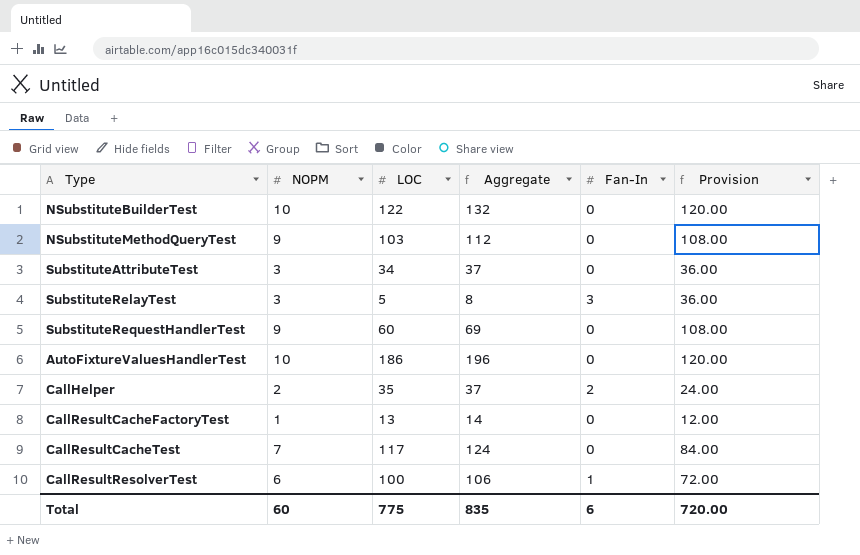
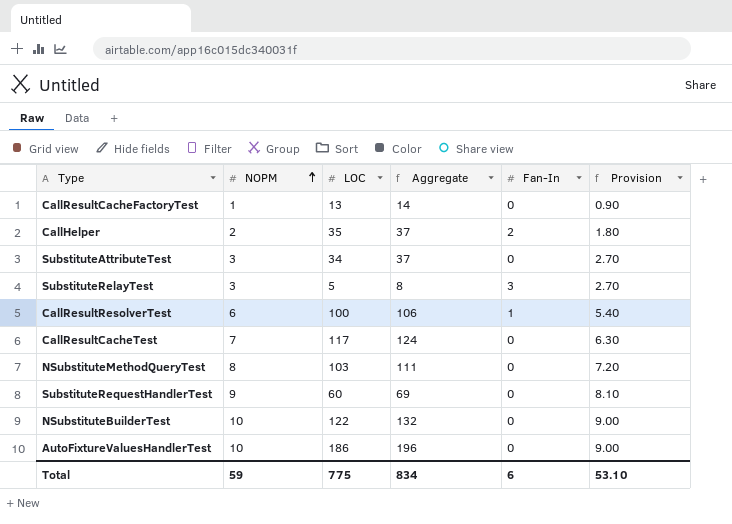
row order: none -> NOPM ascending
column Provision | formula: [NOPM] * 12 -> [NOPM] * 0.9
NSubstituteMethodQueryTest | NOPM: 9 -> 8
NSubstituteMethodQueryTest | Aggregate: 112 -> 111
Total | NOPM: 60 -> 59
Total | Aggregate: 835 -> 834
Total | Provision: 720.00 -> 53.10

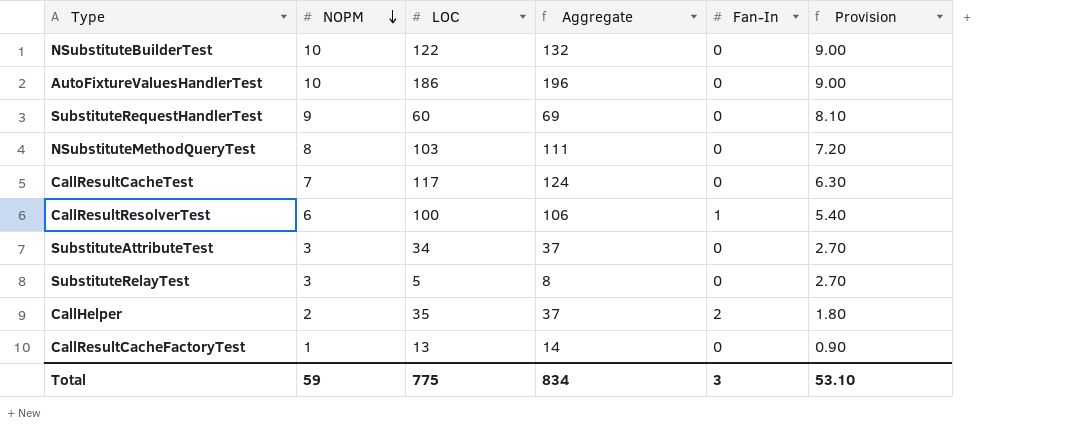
row order: NOPM ascending -> NOPM descending
SubstituteRelayTest | Fan-In: 3 -> 0
Total | Fan-In: 6 -> 3

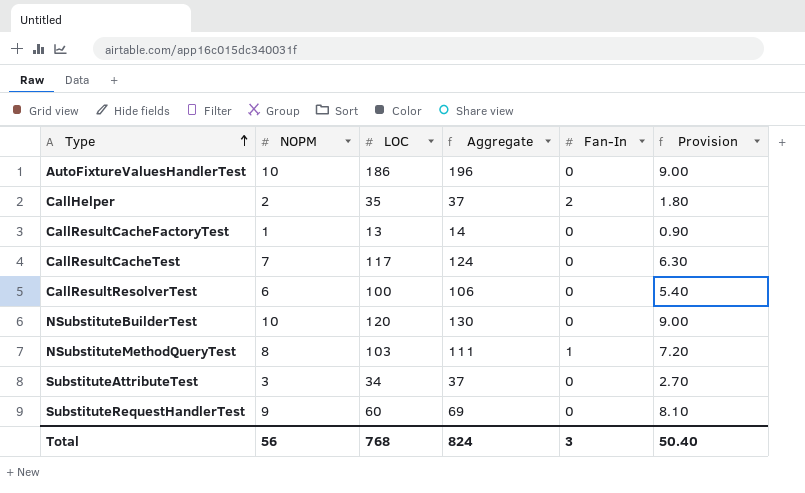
row order: NOPM descending -> Type ascending
row SubstituteRelayTest: 3 | 5 | 8 | 0 | 2.70 -> none
CallResultResolverTest | Fan-In: 1 -> 0
NSubstituteBuilderTest | LOC: 122 -> 120
NSubstituteBuilderTest | Aggregate: 132 -> 130
NSubstituteMethodQueryTest | Fan-In: 0 -> 1
Total | NOPM: 59 -> 56
Total | LOC: 775 -> 768
Total | Aggregate: 834 -> 824
Total | Provision: 53.10 -> 50.40

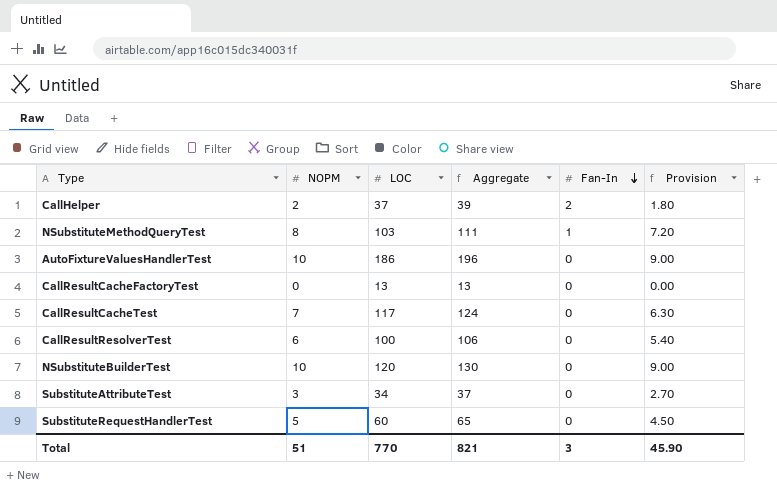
row order: Type ascending -> Fan-In descending
CallHelper | LOC: 35 -> 37
CallHelper | Aggregate: 37 -> 39
CallResultCacheFactoryTest | NOPM: 1 -> 0
CallResultCacheFactoryTest | Aggregate: 14 -> 13
CallResultCacheFactoryTest | Provision: 0.90 -> 0.00
SubstituteRequestHandlerTest | NOPM: 9 -> 5
SubstituteRequestHandlerTest | Aggregate: 69 -> 65
SubstituteRequestHandlerTest | Provision: 8.10 -> 4.50
Total | NOPM: 56 -> 51
Total | LOC: 768 -> 770
Total | Aggregate: 824 -> 821
Total | Provision: 50.40 -> 45.90

